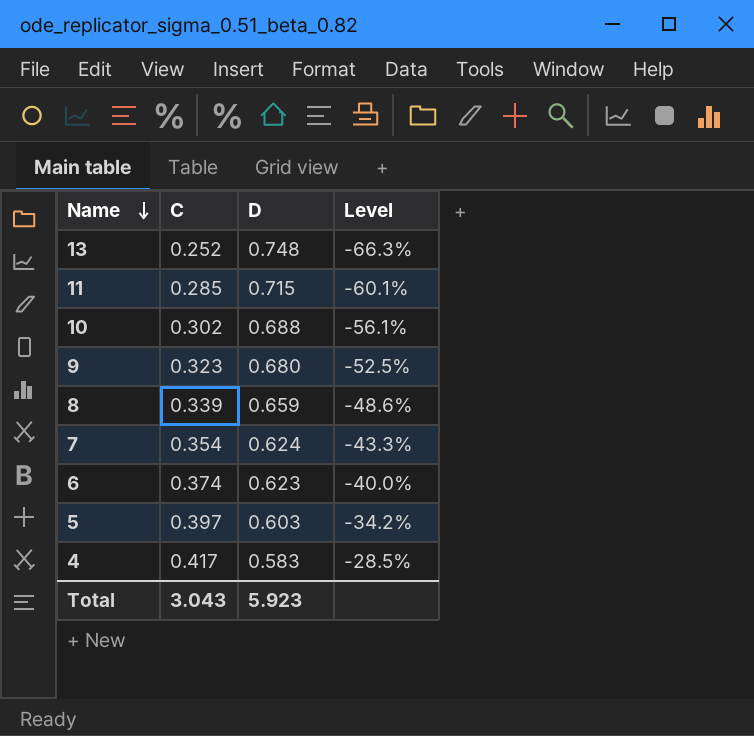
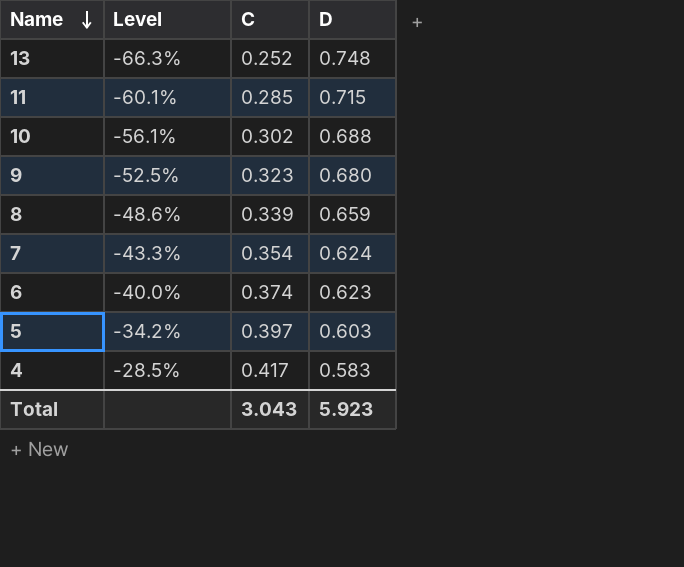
column Level | position: 4 -> 2

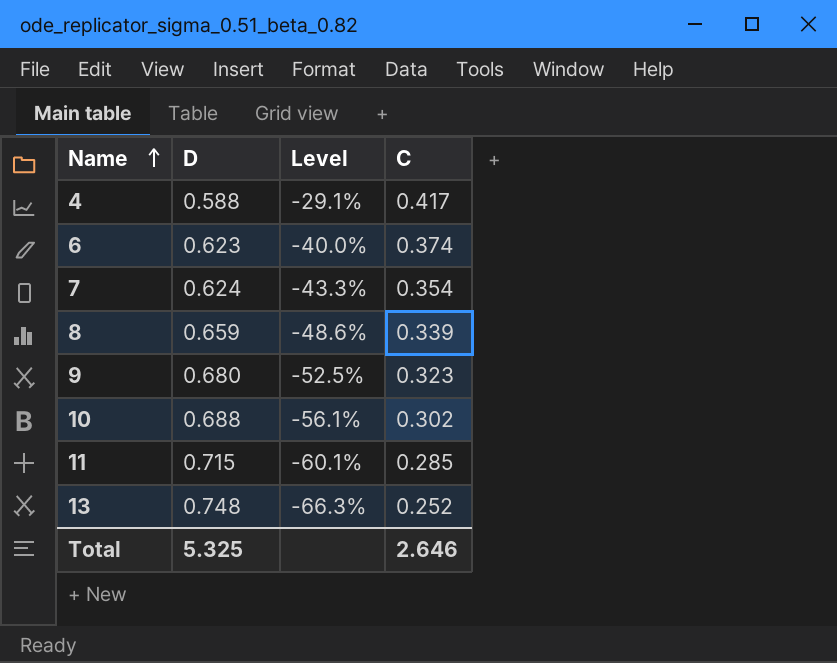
row order: Name descending -> Name ascending
column D | position: 4 -> 2
row 5: -34.2% | 0.397 | 0.603 -> none
4 | D: 0.583 -> 0.588
4 | Level: -28.5% -> -29.1%
Total | D: 5.923 -> 5.325
Total | C: 3.043 -> 2.646

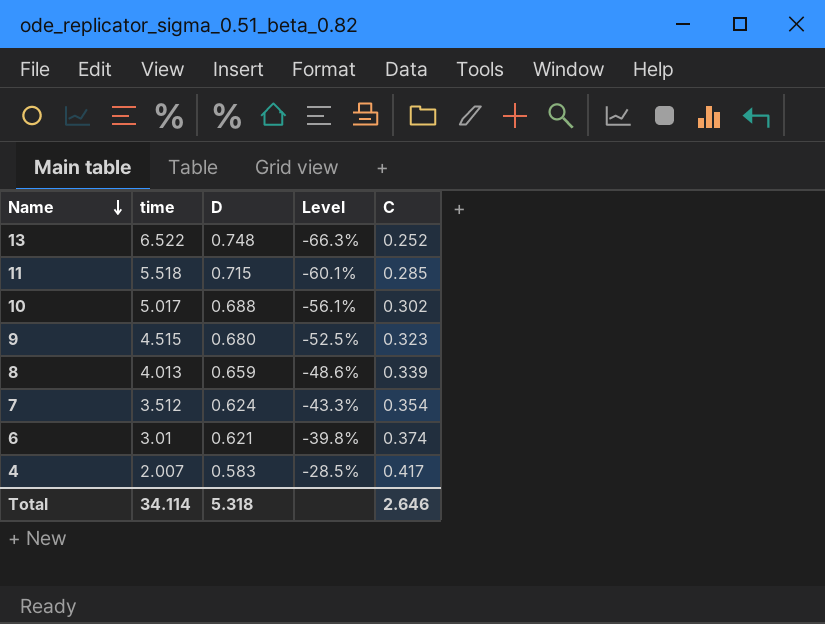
row order: Name ascending -> Name descending
column time | position: none -> 2
6 | D: 0.623 -> 0.621
6 | Level: -40.0% -> -39.8%
4 | D: 0.588 -> 0.583
4 | Level: -29.1% -> -28.5%
Total | D: 5.325 -> 5.318

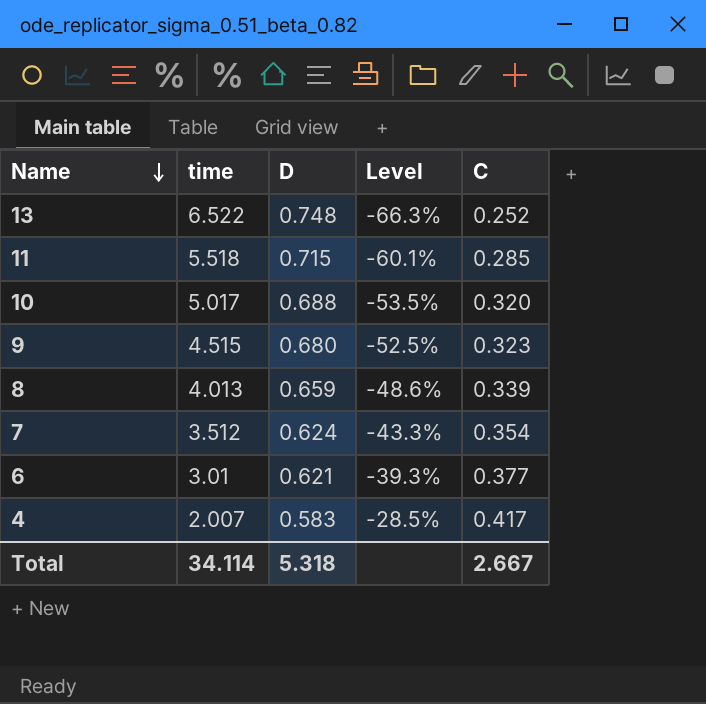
10 | Level: -56.1% -> -53.5%
10 | C: 0.302 -> 0.320
6 | Level: -39.8% -> -39.3%
6 | C: 0.374 -> 0.377
Total | C: 2.646 -> 2.667

